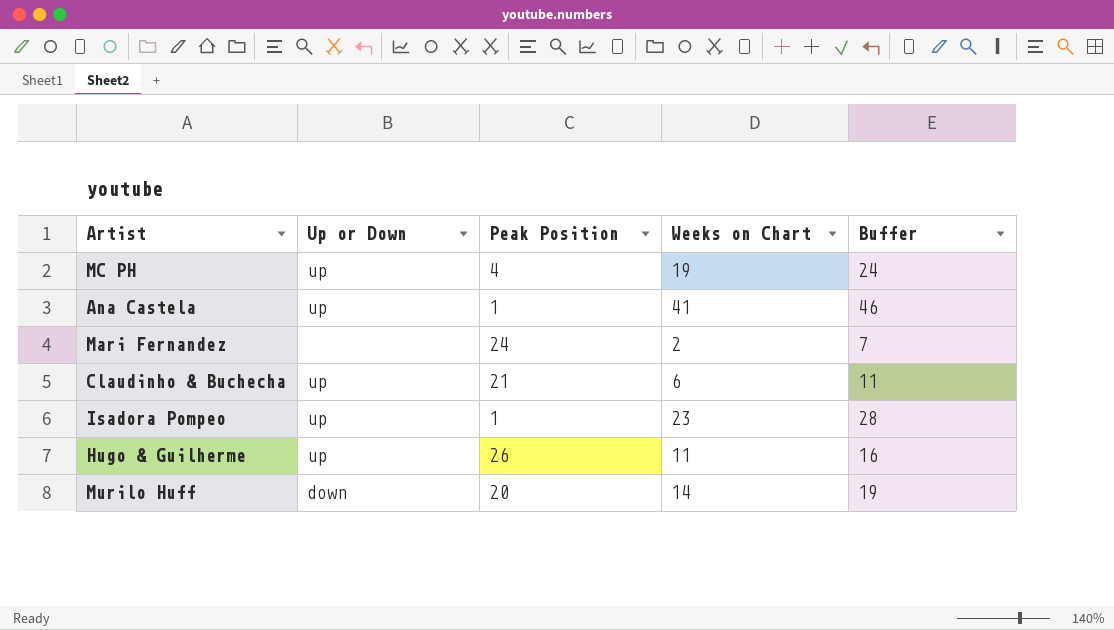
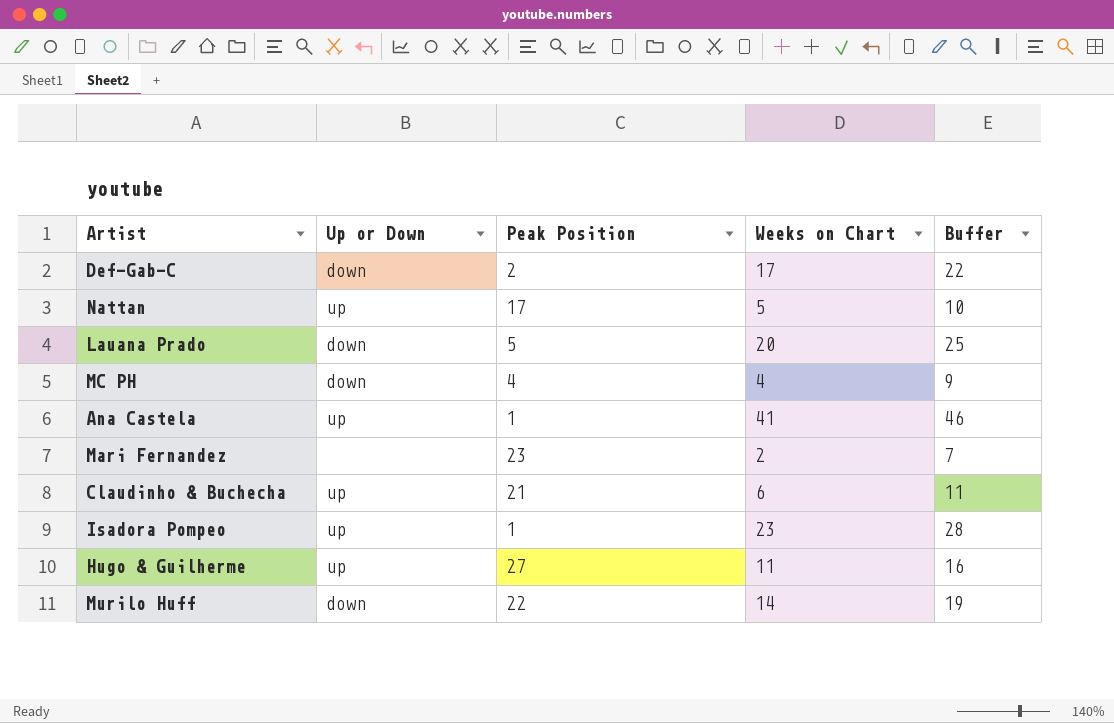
row Def-Gab-C: none -> down | 2 | 17 | 22
row Nattan: none -> up | 17 | 5 | 10
row Lauana Prado: none -> down | 5 | 20 | 25
MC PH | Up or Down: up -> down
MC PH | Weeks on Chart: 19 -> 4
MC PH | Buffer: 24 -> 9
Mari Fernandez | Peak Position: 24 -> 23
Hugo & Guilherme | Peak Position: 26 -> 27
Murilo Huff | Peak Position: 20 -> 22

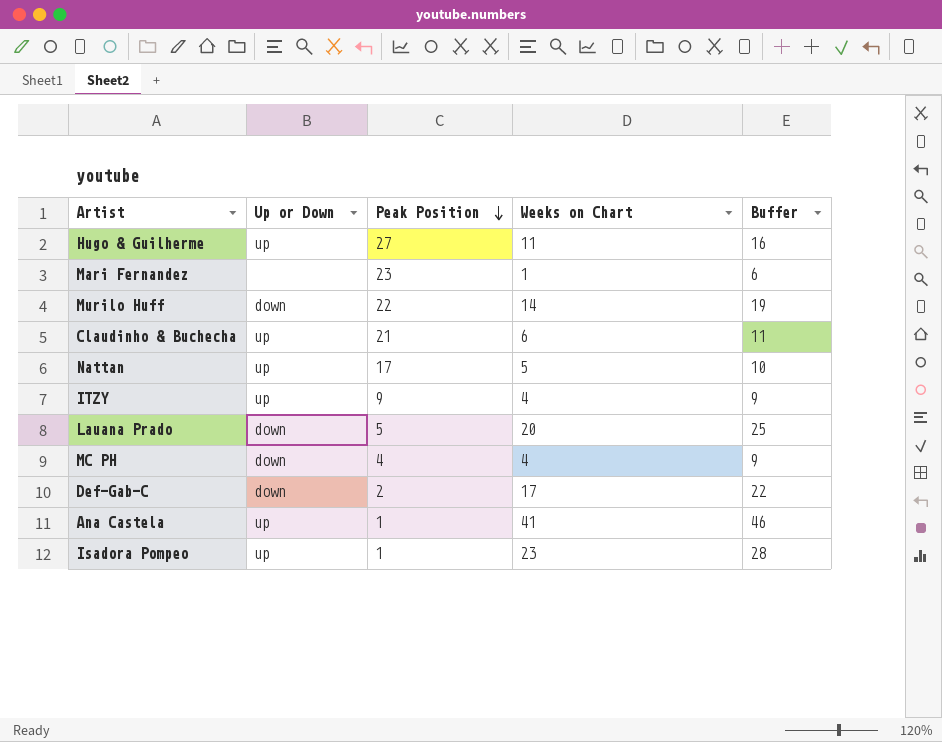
row order: none -> Peak Position descending
Mari Fernandez | Weeks on Chart: 2 -> 1
Mari Fernandez | Buffer: 7 -> 6
row ITZY: none -> up | 9 | 4 | 9

